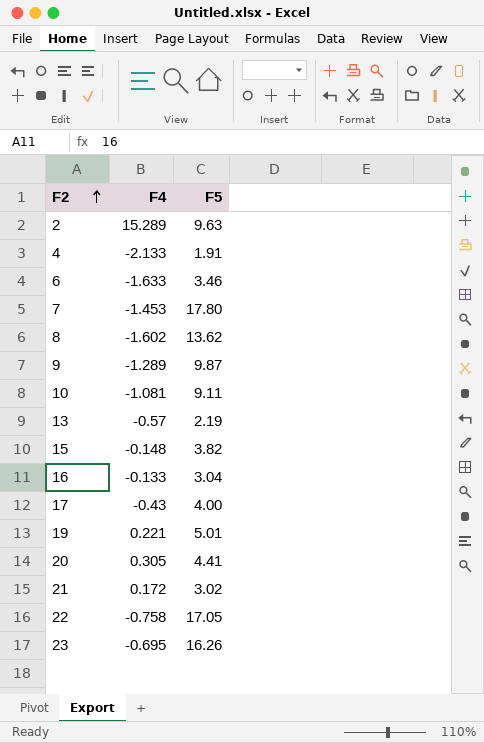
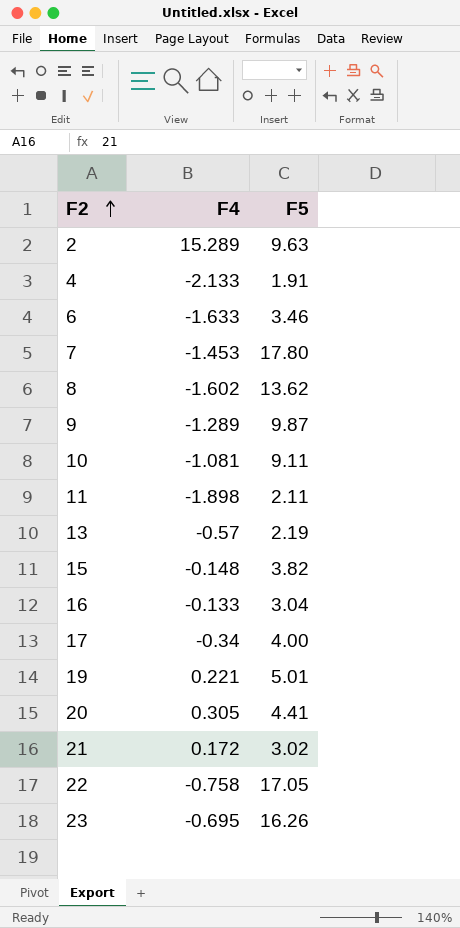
row 11: none -> -1.898 | 2.11
17 | F4: -0.43 -> -0.34

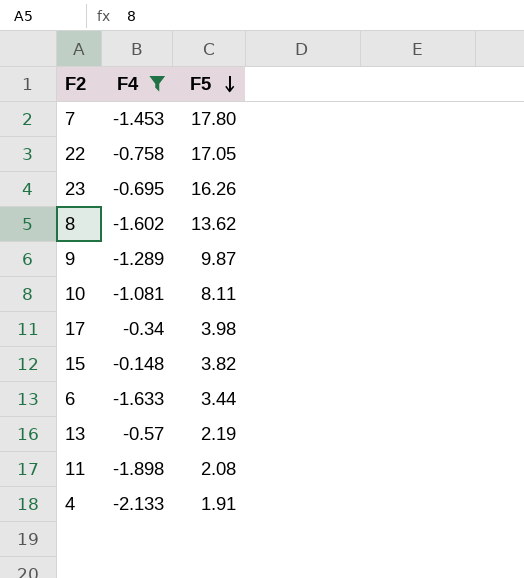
filter: none -> F4 <= -0.148
row order: F2 ascending -> F5 descending
10 | F5: 9.11 -> 8.11
17 | F5: 4.00 -> 3.98
6 | F5: 3.46 -> 3.44
11 | F5: 2.11 -> 2.08

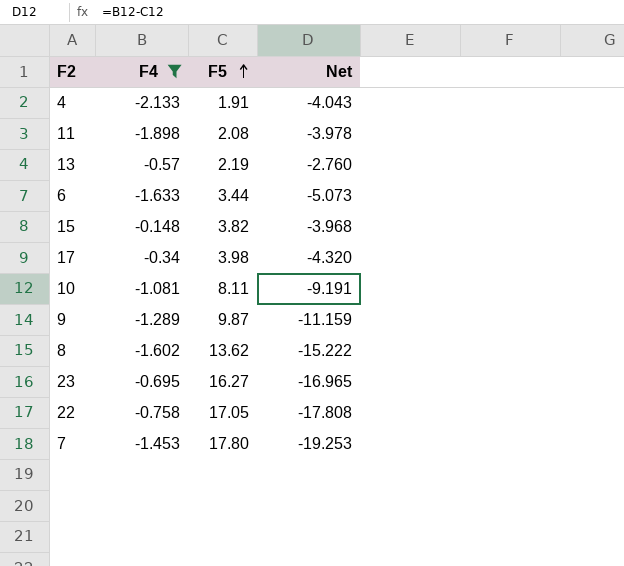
row order: F5 descending -> F5 ascending
column Net | formula: none -> [F4] - [F5]
23 | F5: 16.26 -> 16.27

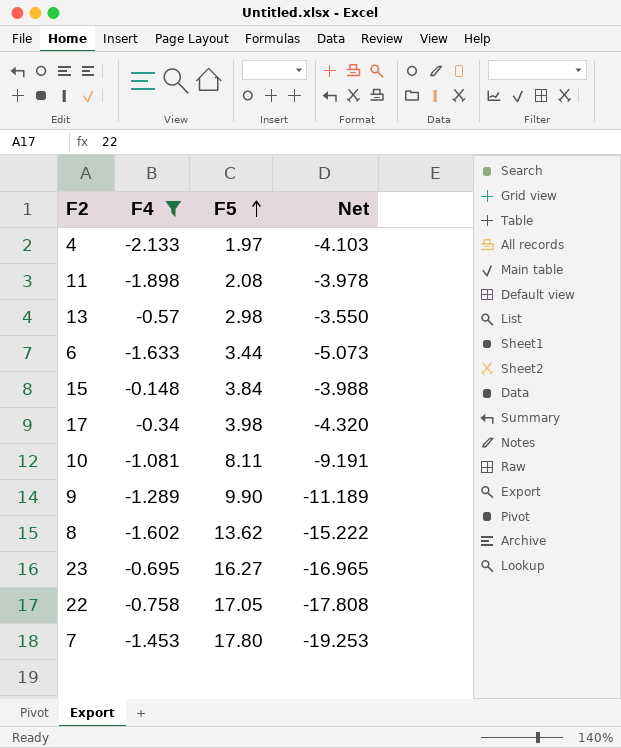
4 | F5: 1.91 -> 1.97
4 | Net: -4.043 -> -4.103
13 | F5: 2.19 -> 2.98
13 | Net: -2.760 -> -3.550
15 | F5: 3.82 -> 3.84
15 | Net: -3.968 -> -3.988
9 | F5: 9.87 -> 9.90
9 | Net: -11.159 -> -11.189

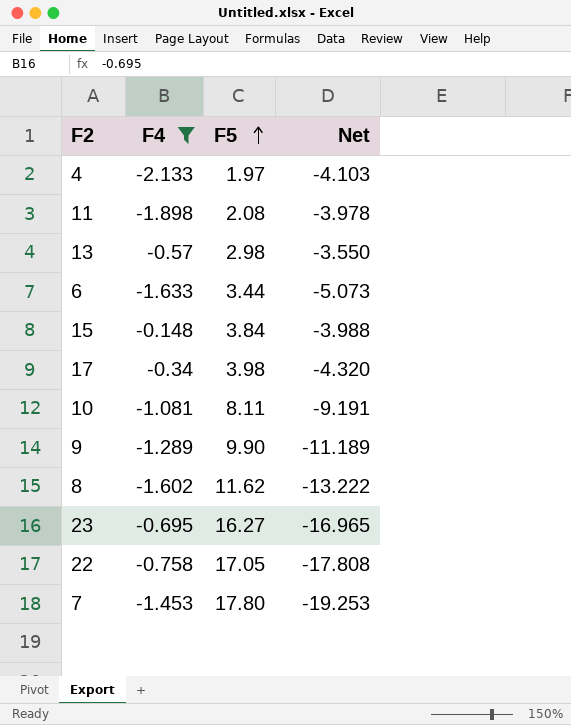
8 | F5: 13.62 -> 11.62
8 | Net: -15.222 -> -13.222

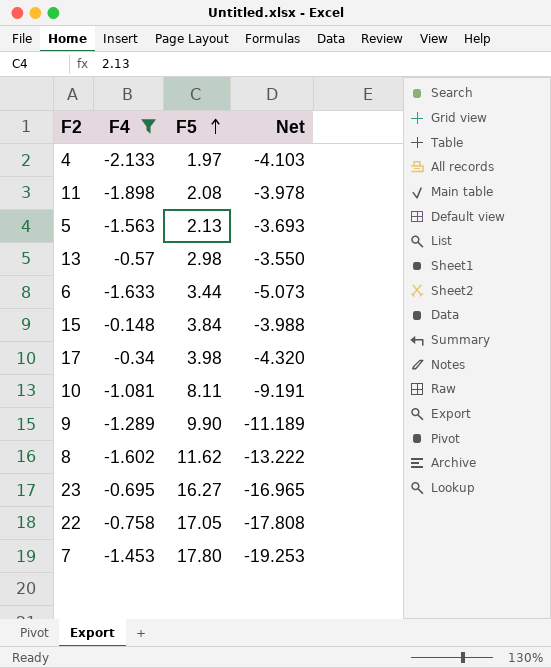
row 5: none -> -1.563 | 2.13 | -3.693

